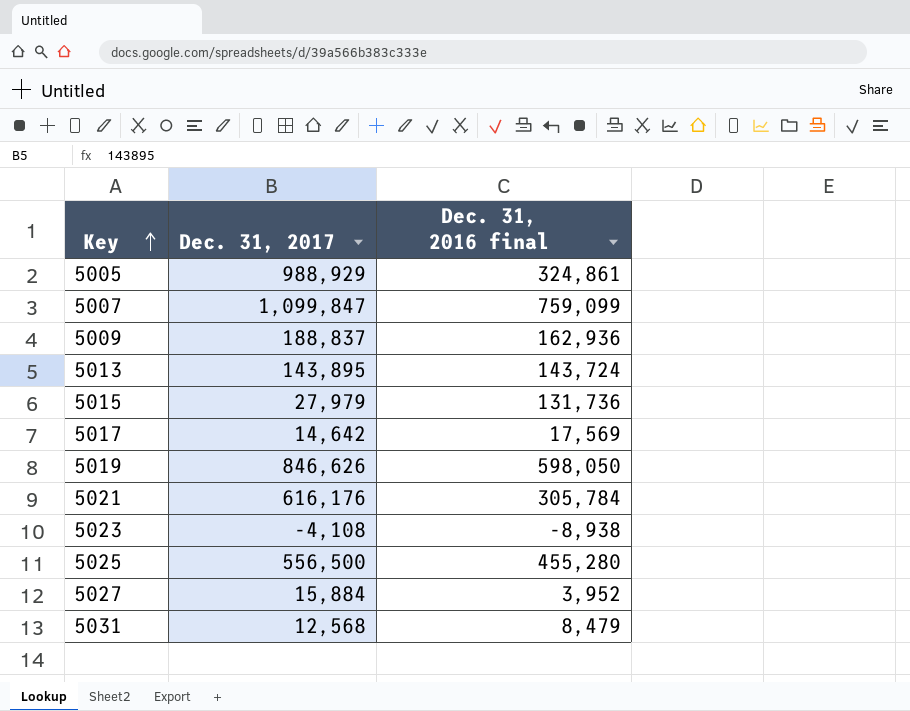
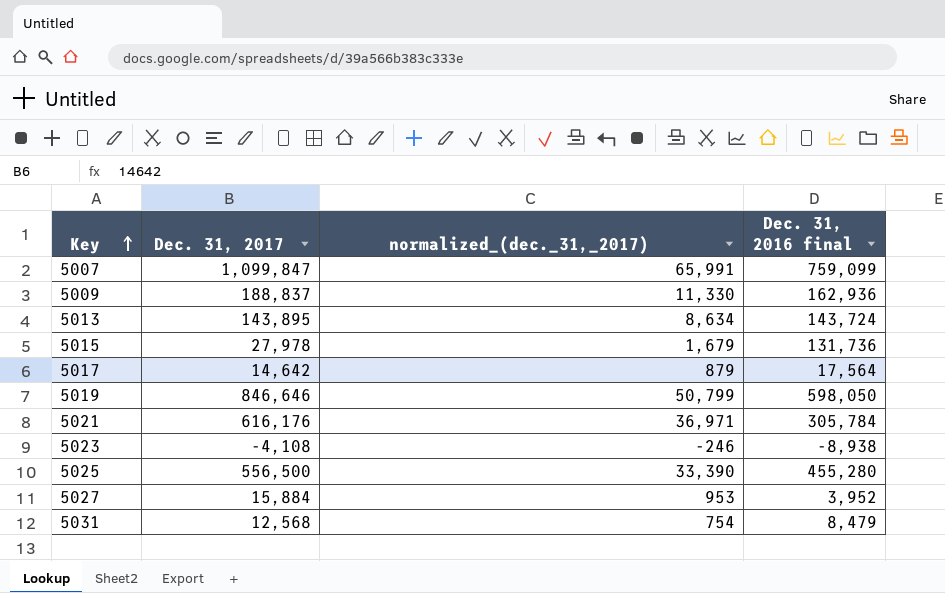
column normalized_(dec._31,_2017) | formula: none -> [Dec. 31, 2017] * 0.06
row 5005: 988,929 | 324,861 -> none
5015 | Dec. 31, 2017: 27,979 -> 27,978
5017 | Dec. 31, 2016 final: 17,569 -> 17,564
5019 | Dec. 31, 2017: 846,626 -> 846,646

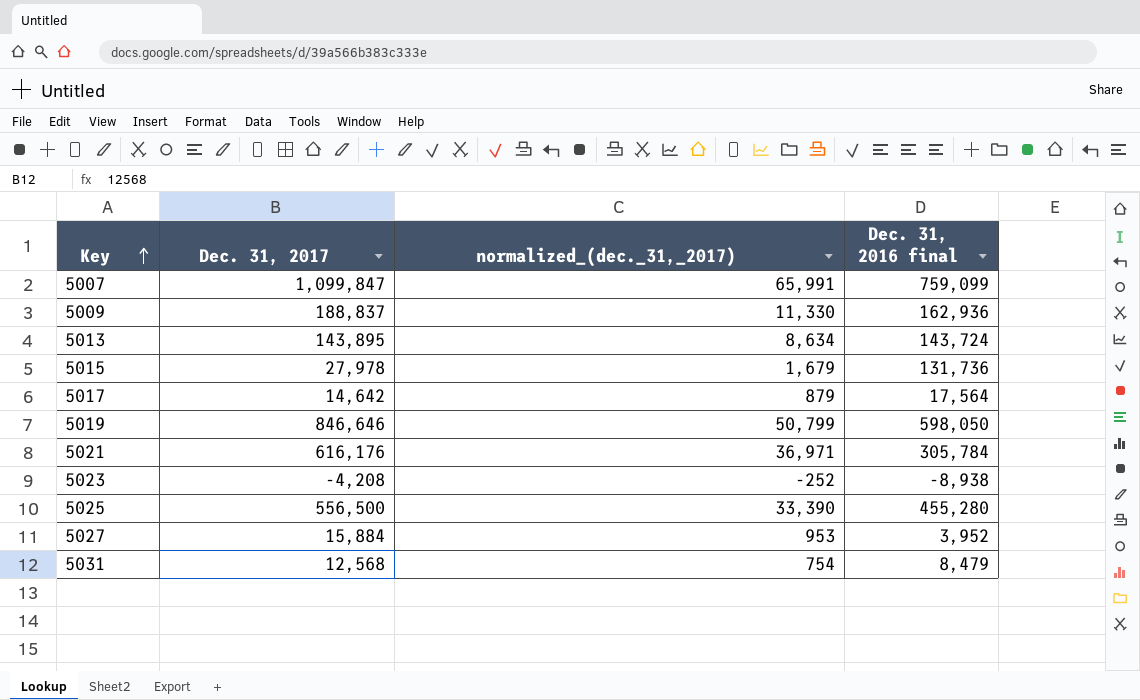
5023 | Dec. 31, 2017: -4,108 -> -4,208
5023 | normalized_(dec._31,_2017): -246 -> -252

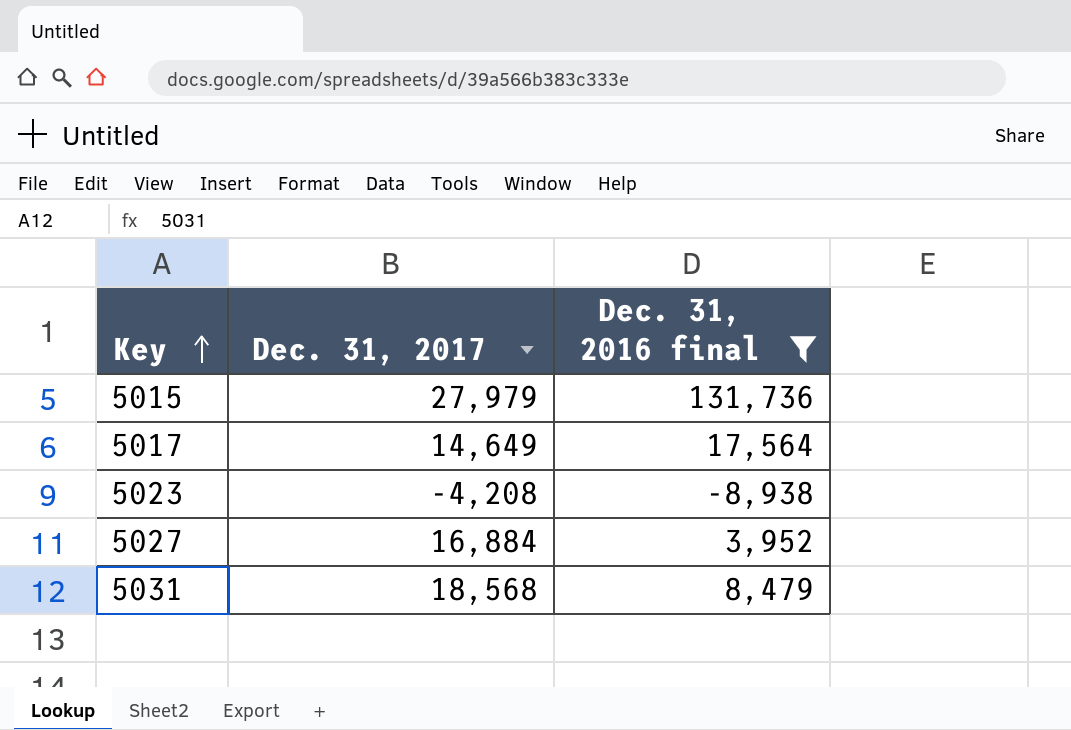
filter: none -> Dec. 31, 2016 final <= 131,736
column normalized_(dec._31,_2017) | formula: [Dec. 31, 2017] * 0.06 -> none
5015 | Dec. 31, 2017: 27,978 -> 27,979
5017 | Dec. 31, 2017: 14,642 -> 14,649
5027 | Dec. 31, 2017: 15,884 -> 16,884
5031 | Dec. 31, 2017: 12,568 -> 18,568

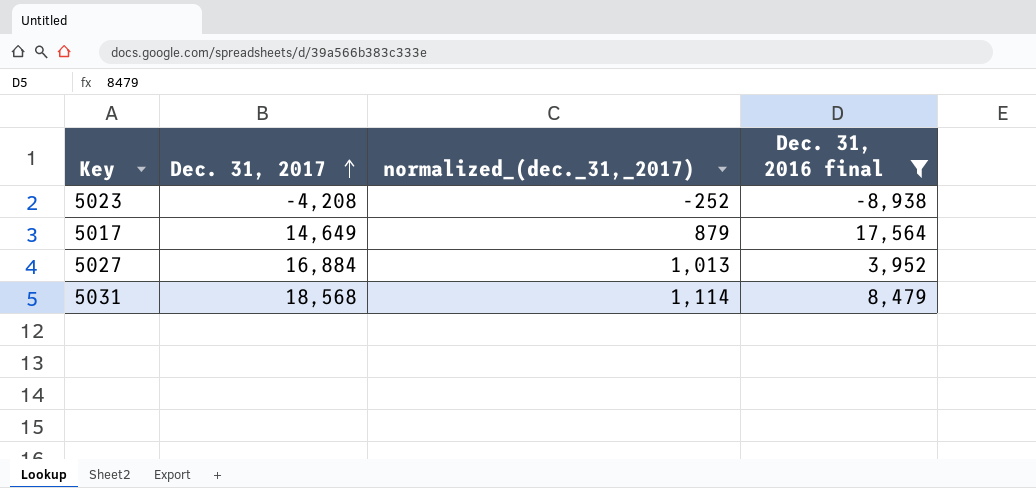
row order: Key ascending -> Dec. 31, 2017 ascending
column normalized_(dec._31,_2017) | formula: none -> [Dec. 31, 2017] * 0.06
row 5015: 27,979 | 131,736 -> none

